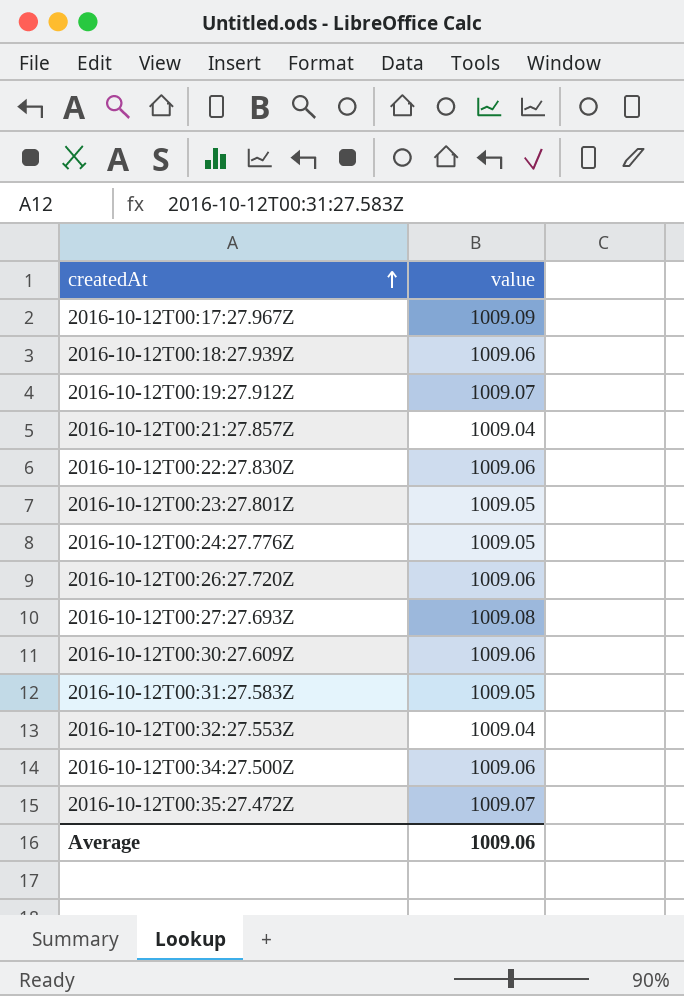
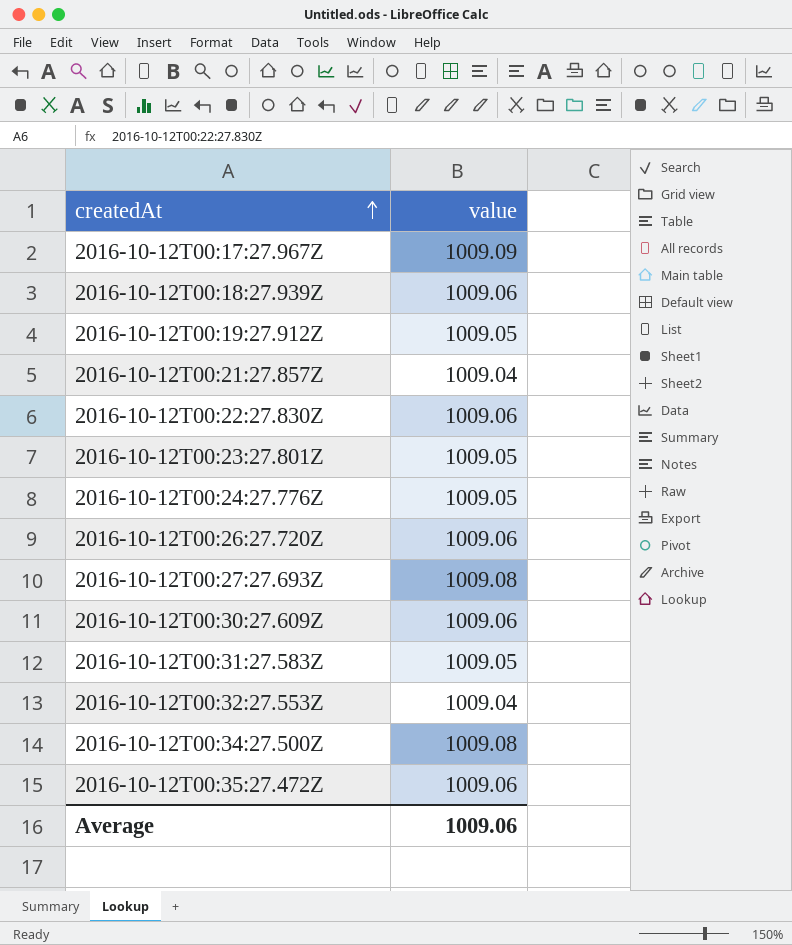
2016-10-12T00:19:27.912Z | value: 1009.07 -> 1009.05
2016-10-12T00:34:27.500Z | value: 1009.06 -> 1009.08
2016-10-12T00:35:27.472Z | value: 1009.07 -> 1009.06

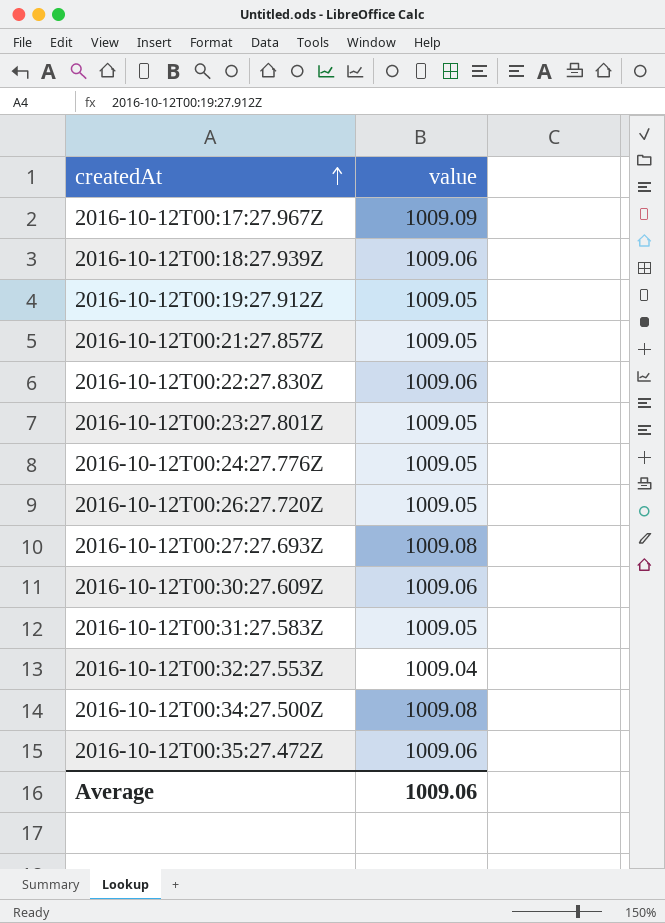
2016-10-12T00:21:27.857Z | value: 1009.04 -> 1009.05
2016-10-12T00:26:27.720Z | value: 1009.06 -> 1009.05

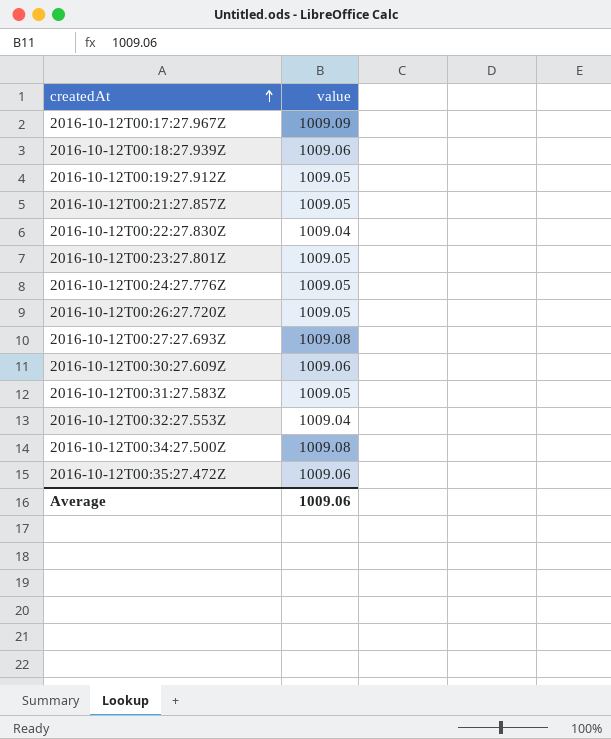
2016-10-12T00:22:27.830Z | value: 1009.06 -> 1009.04

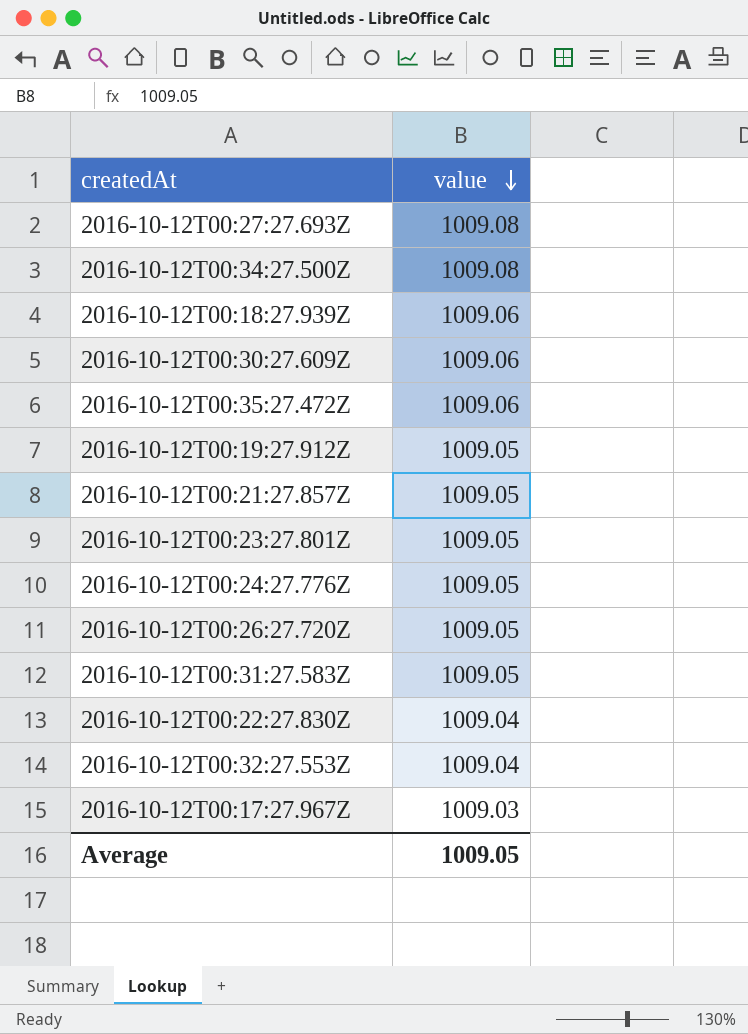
row order: createdAt ascending -> value descending
2016-10-12T00:17:27.967Z | value: 1009.09 -> 1009.03
Average | value: 1009.06 -> 1009.05

